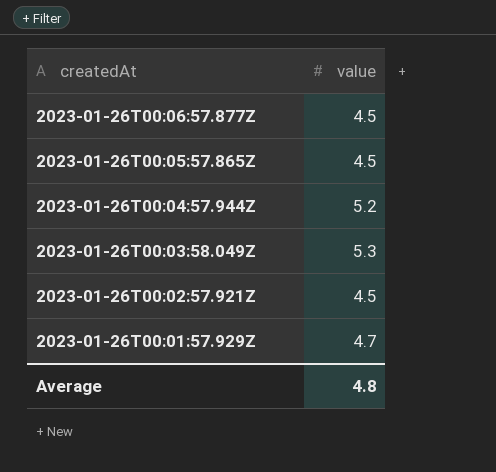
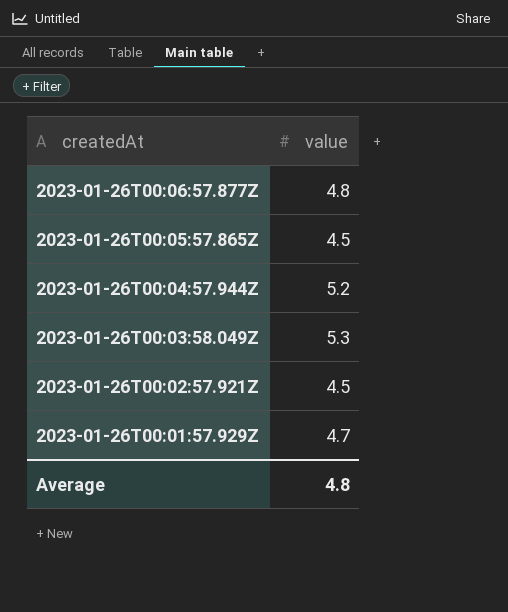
2023-01-26T00:06:57.877Z | value: 4.5 -> 4.8

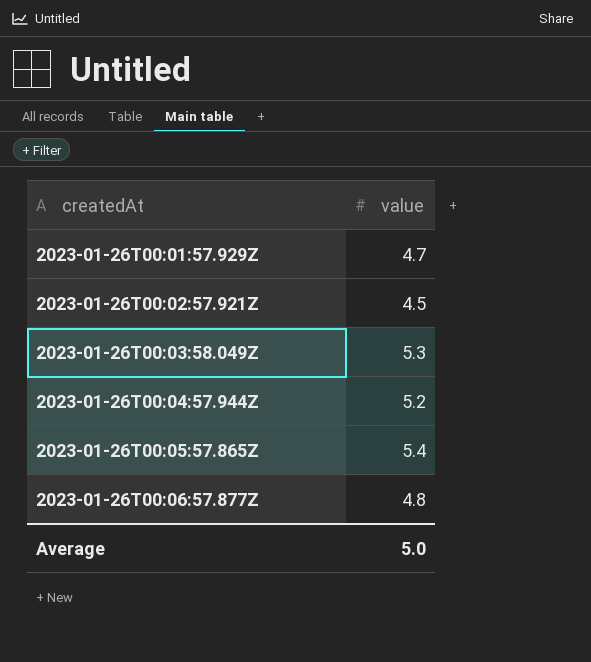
row order: createdAt descending -> createdAt ascending
2023-01-26T00:05:57.865Z | value: 4.5 -> 5.4
Average | value: 4.8 -> 5.0

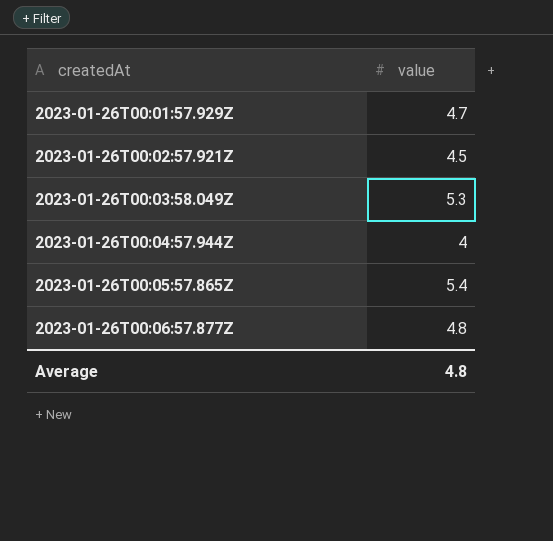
2023-01-26T00:04:57.944Z | value: 5.2 -> 4
Average | value: 5.0 -> 4.8

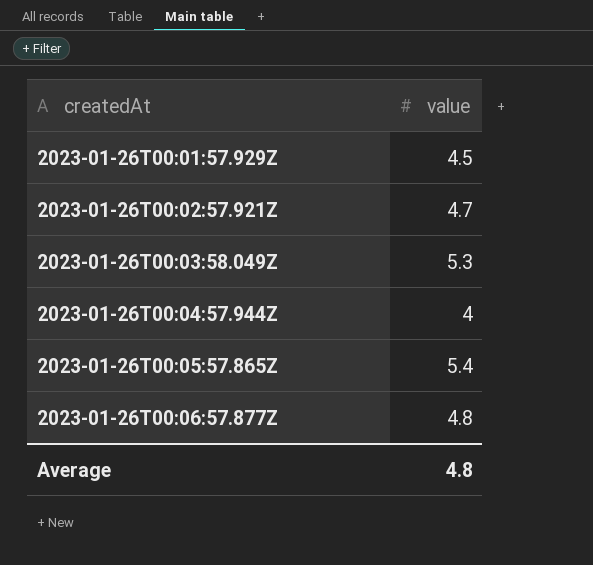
2023-01-26T00:01:57.929Z | value: 4.7 -> 4.5
2023-01-26T00:02:57.921Z | value: 4.5 -> 4.7

